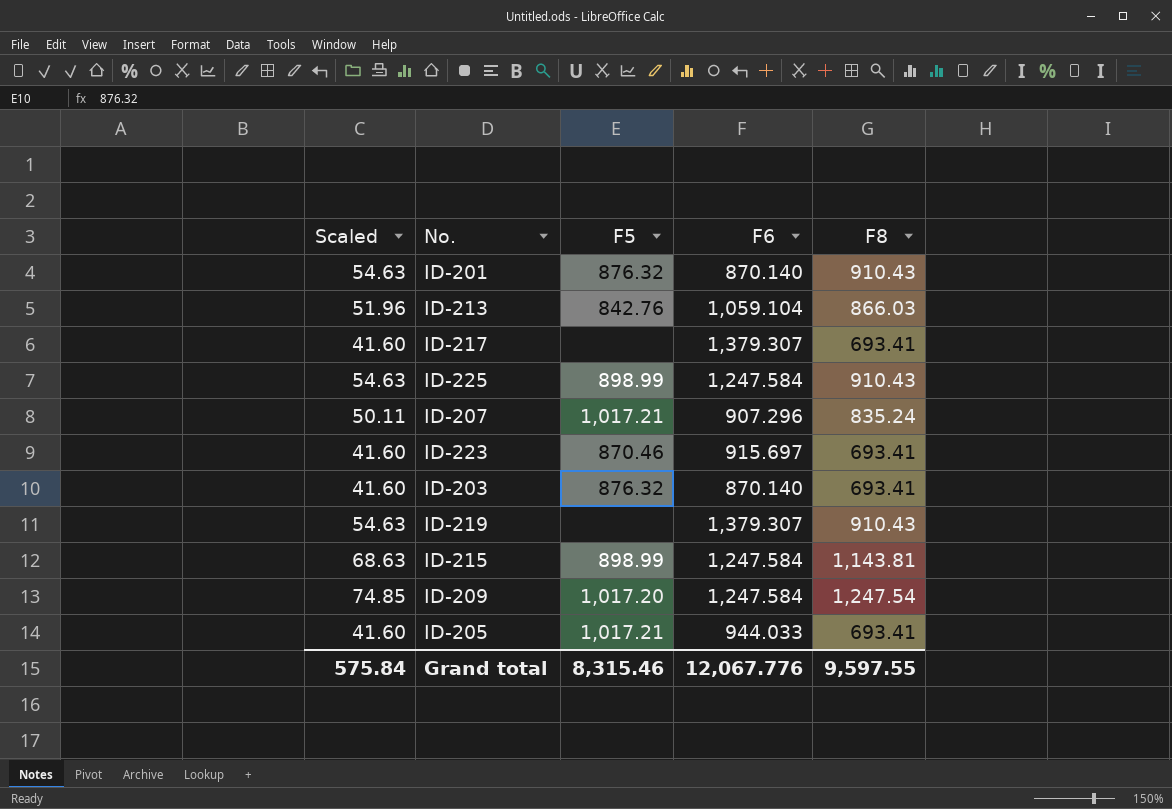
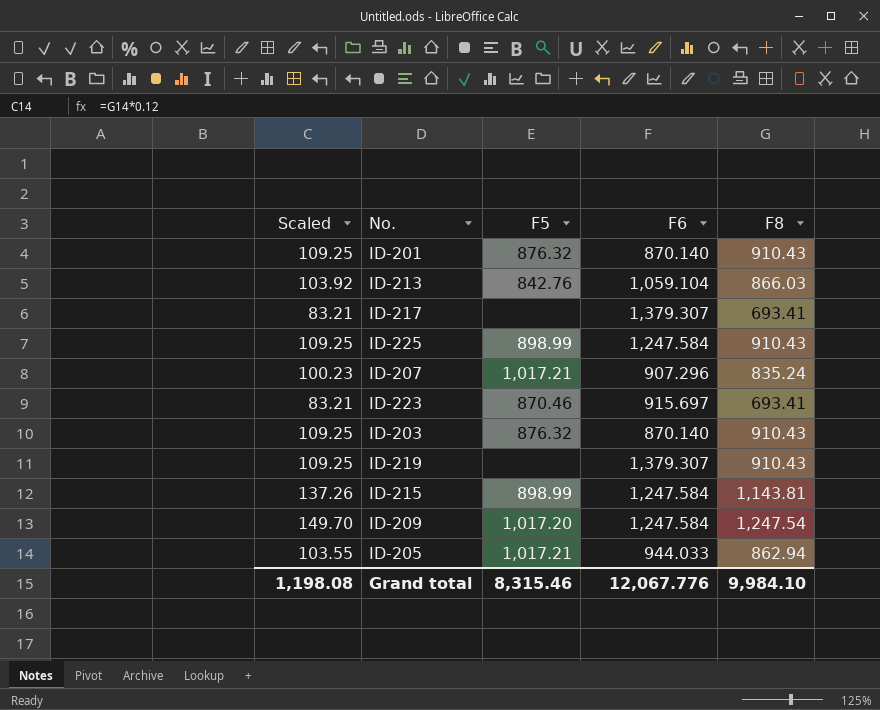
column Scaled | formula: [F8] * 0.06 -> [F8] * 0.12
ID-203 | F8: 693.41 -> 910.43
ID-205 | F8: 693.41 -> 862.94
Grand total | Scaled: 575.84 -> 1,198.08
Grand total | F8: 9,597.55 -> 9,984.10

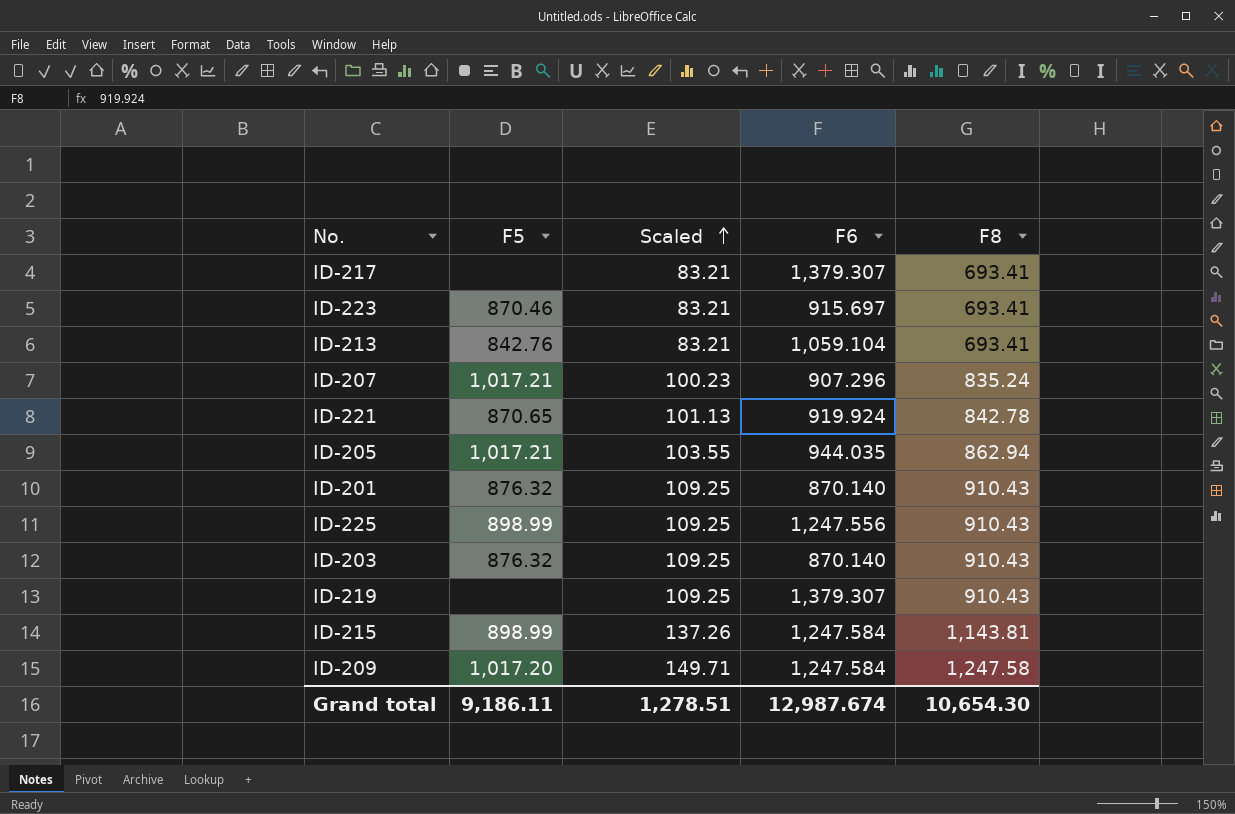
row order: none -> Scaled ascending
column Scaled | position: 1 -> 3
ID-213 | Scaled: 103.92 -> 83.21
ID-213 | F8: 866.03 -> 693.41
row ID-221: none -> 870.65 | 101.13 | 919.924 | 842.78
ID-205 | F6: 944.033 -> 944.035
ID-225 | F6: 1,247.584 -> 1,247.556
ID-209 | Scaled: 149.70 -> 149.71
ID-209 | F8: 1,247.54 -> 1,247.58
Grand total | F5: 8,315.46 -> 9,186.11
Grand total | Scaled: 1,198.08 -> 1,278.51
Grand total | F6: 12,067.776 -> 12,987.674
Grand total | F8: 9,984.10 -> 10,654.30

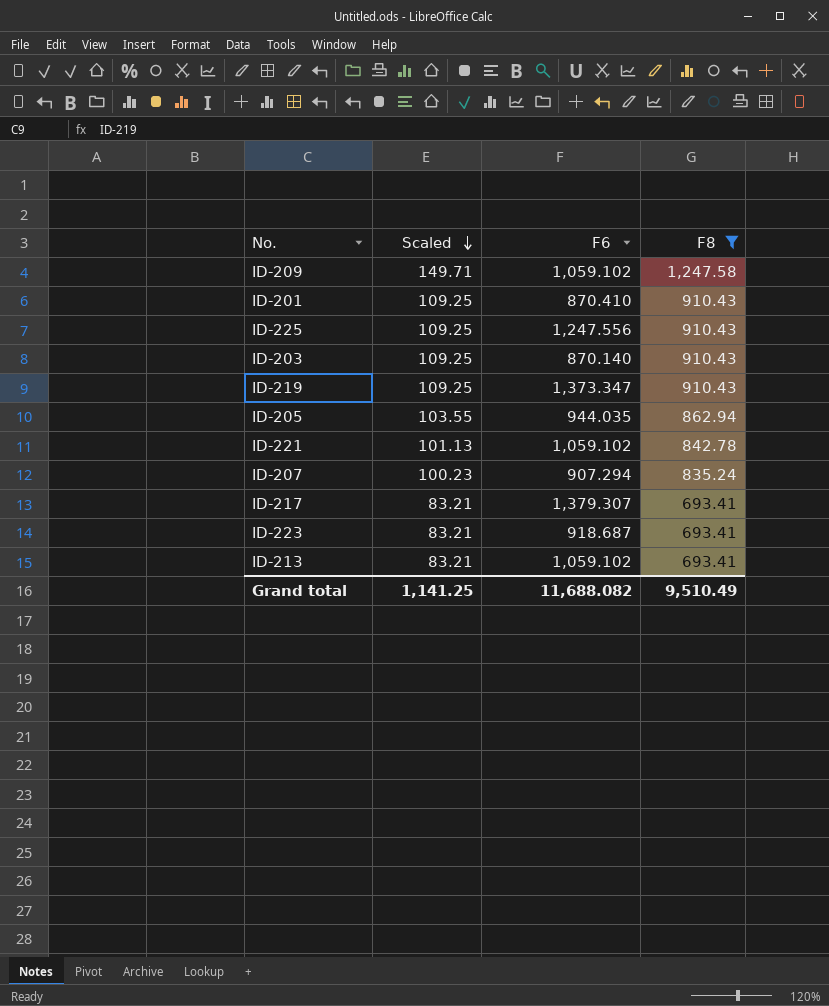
filter: none -> F8 != 1,143.81
row order: Scaled ascending -> Scaled descending
column F5 | position: 2 -> none
ID-209 | F6: 1,247.584 -> 1,059.102
ID-201 | F6: 870.140 -> 870.410
ID-219 | F6: 1,379.307 -> 1,373.347
ID-221 | F6: 919.924 -> 1,059.102
ID-207 | F6: 907.296 -> 907.294
ID-223 | F6: 915.697 -> 918.687
ID-213 | F6: 1,059.104 -> 1,059.102
Grand total | Scaled: 1,278.51 -> 1,141.25
Grand total | F6: 12,987.674 -> 11,688.082
Grand total | F8: 10,654.30 -> 9,510.49

